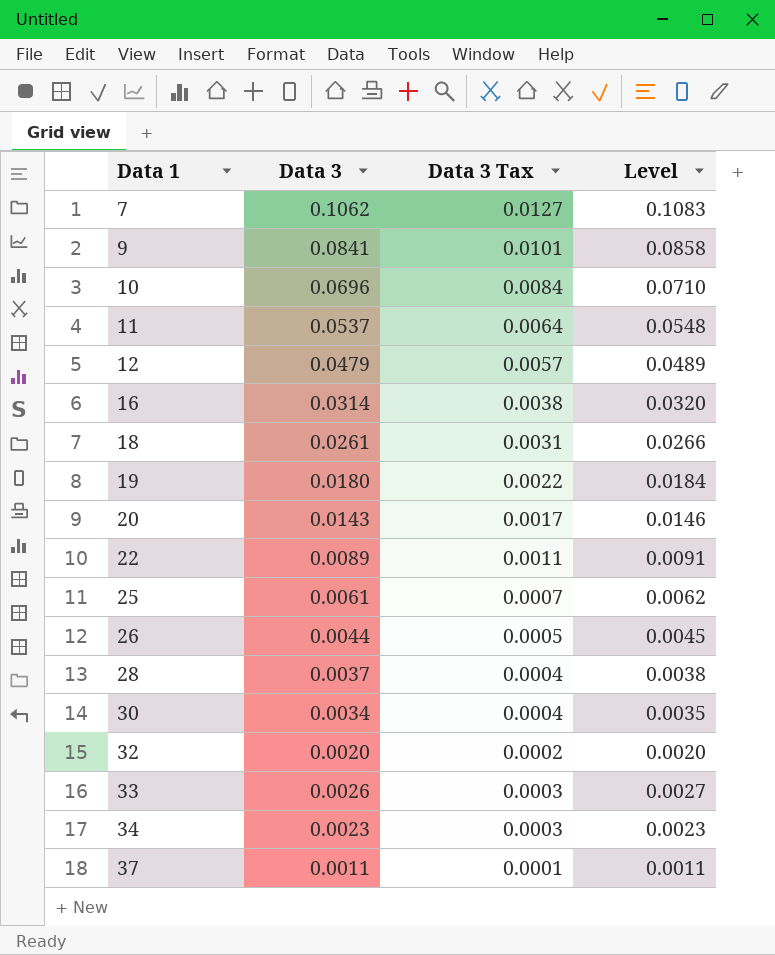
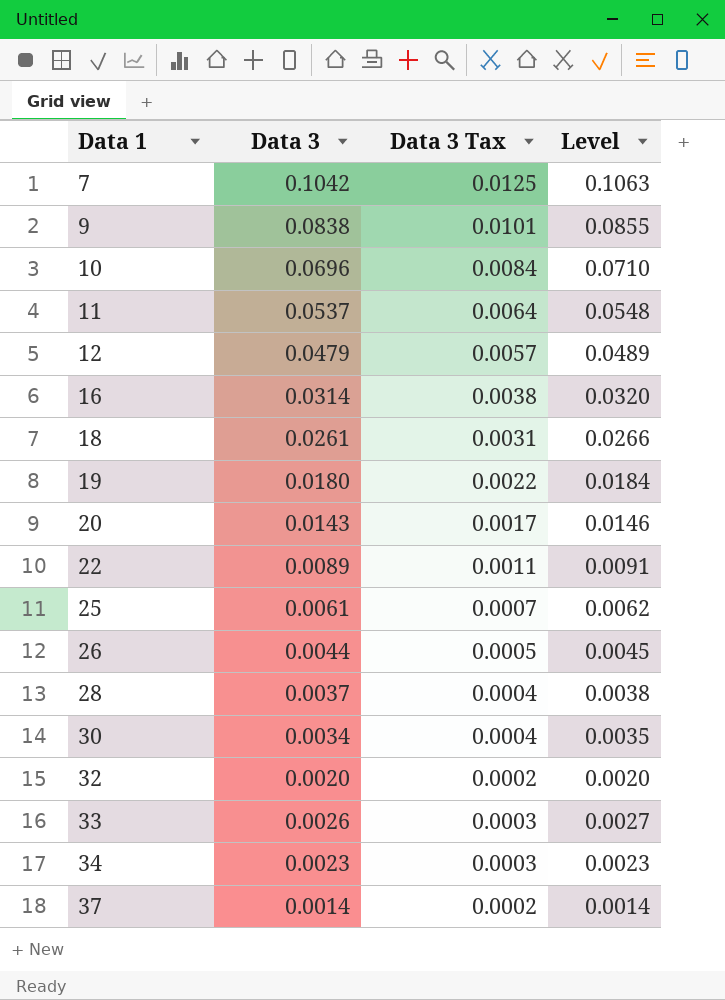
7 | Data 3: 0.1062 -> 0.1042
7 | Data 3 Tax: 0.0127 -> 0.0125
7 | Level: 0.1083 -> 0.1063
9 | Data 3: 0.0841 -> 0.0838
9 | Level: 0.0858 -> 0.0855
37 | Data 3: 0.0011 -> 0.0014
37 | Data 3 Tax: 0.0001 -> 0.0002
37 | Level: 0.0011 -> 0.0014

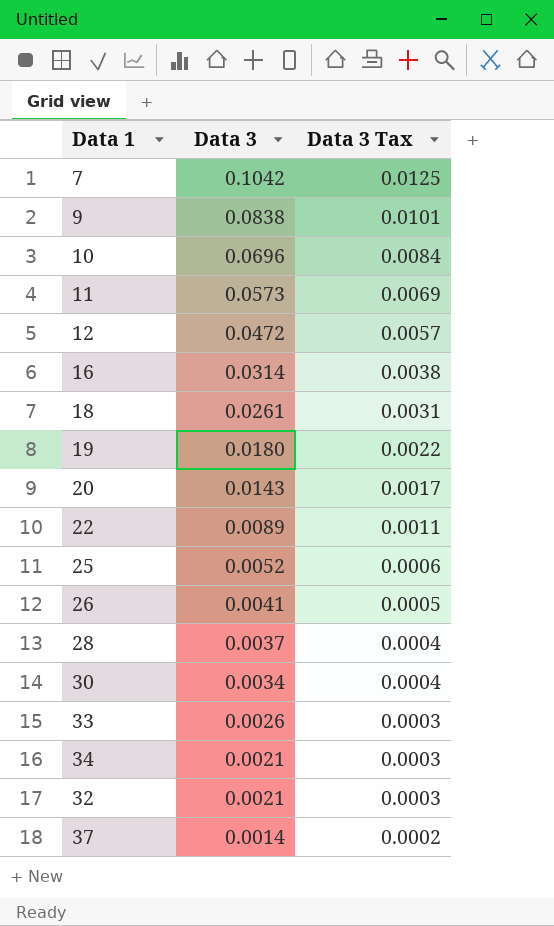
row order: Data 1 ascending -> Data 3 descending
column Level | formula: [Data 3] * 1.02 -> none
11 | Data 3: 0.0537 -> 0.0573
11 | Data 3 Tax: 0.0064 -> 0.0069
12 | Data 3: 0.0479 -> 0.0472
25 | Data 3: 0.0061 -> 0.0052
25 | Data 3 Tax: 0.0007 -> 0.0006
26 | Data 3: 0.0044 -> 0.0041
34 | Data 3: 0.0023 -> 0.0021
32 | Data 3: 0.0020 -> 0.0021
32 | Data 3 Tax: 0.0002 -> 0.0003

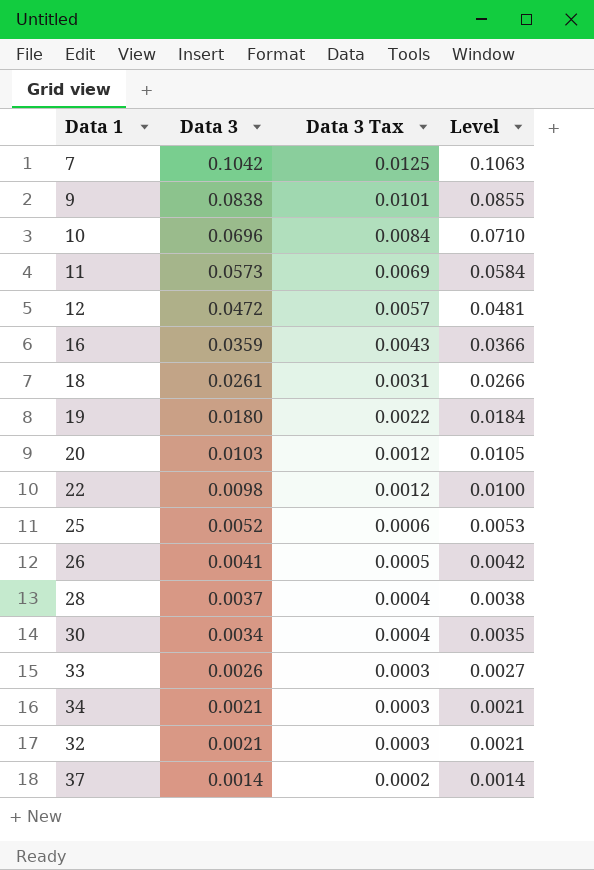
column Level | formula: none -> [Data 3] * 1.02
16 | Data 3: 0.0314 -> 0.0359
16 | Data 3 Tax: 0.0038 -> 0.0043
20 | Data 3: 0.0143 -> 0.0103
20 | Data 3 Tax: 0.0017 -> 0.0012
22 | Data 3: 0.0089 -> 0.0098
22 | Data 3 Tax: 0.0011 -> 0.0012

